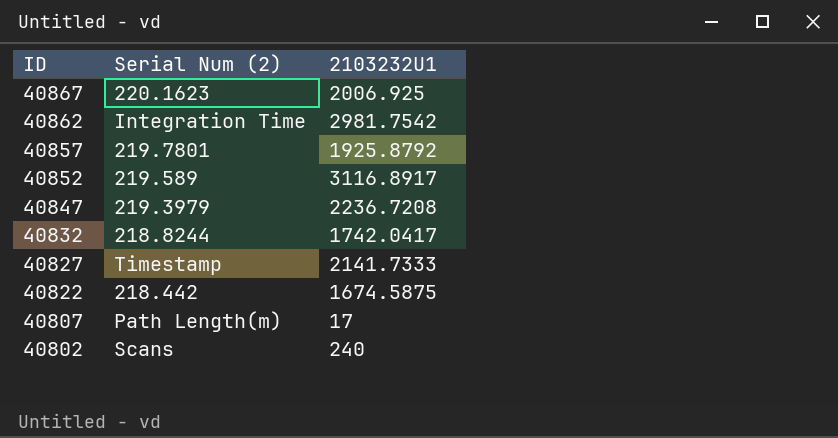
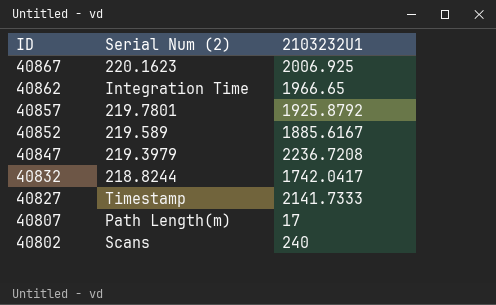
row 40822: 218.442 | 1674.5875 -> none
40862 | 2103232U1: 2981.7542 -> 1966.65
40852 | 2103232U1: 3116.8917 -> 1885.6167

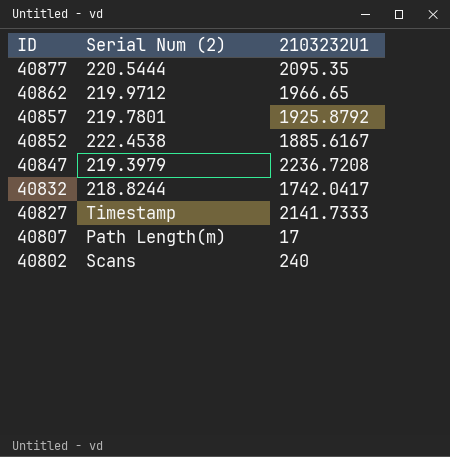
row 40867: 220.1623 | 2006.925 -> none
row 40877: none -> 220.5444 | 2095.35
40862 | Serial Num (2): Integration Time -> 219.9712
40852 | Serial Num (2): 219.589 -> 222.4538

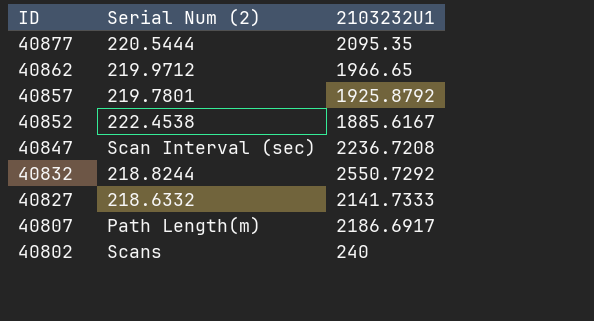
40847 | Serial Num (2): 219.3979 -> Scan Interval (sec)
40832 | 2103232U1: 1742.0417 -> 2550.7292
40827 | Serial Num (2): Timestamp -> 218.6332
40807 | 2103232U1: 17 -> 2186.6917

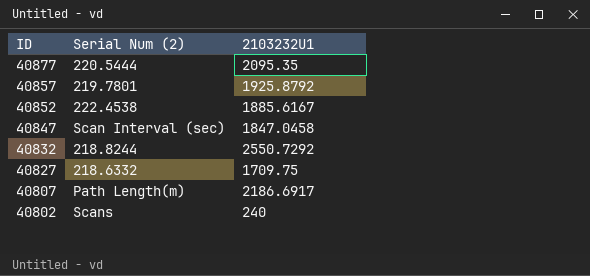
row 40862: 219.9712 | 1966.65 -> none
40847 | 2103232U1: 2236.7208 -> 1847.0458
40827 | 2103232U1: 2141.7333 -> 1709.75

